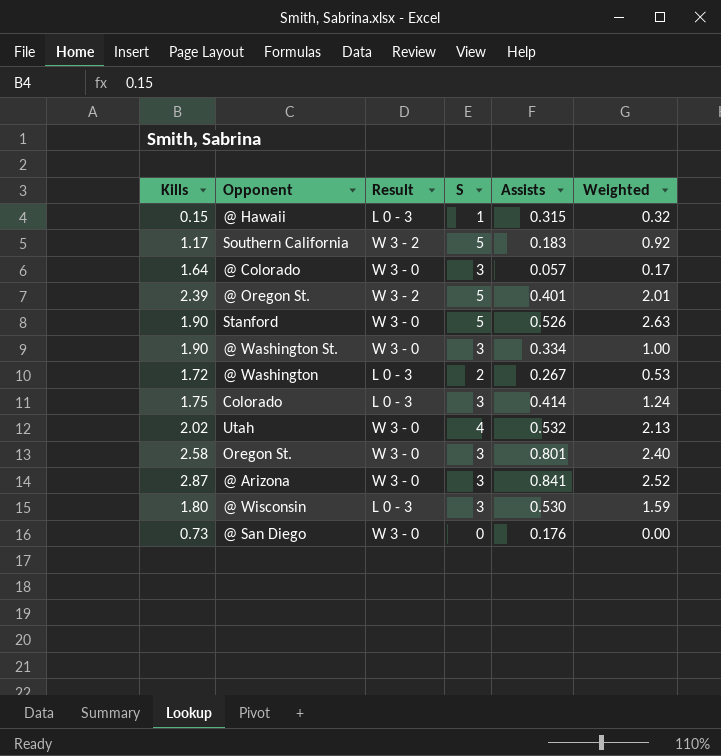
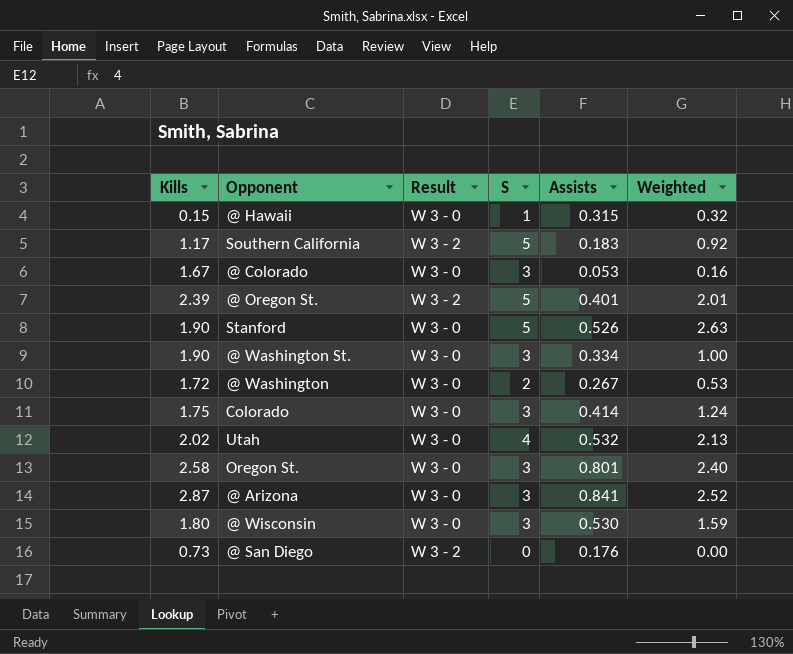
@ Hawaii | Result: L 0 - 3 -> W 3 - 0
@ Colorado | Kills: 1.64 -> 1.67
@ Colorado | Assists: 0.057 -> 0.053
@ Colorado | Weighted: 0.17 -> 0.16
@ Washington | Result: L 0 - 3 -> W 3 - 0
Colorado | Result: L 0 - 3 -> W 3 - 0
@ Wisconsin | Result: L 0 - 3 -> W 3 - 0
@ San Diego | Result: W 3 - 0 -> W 3 - 2

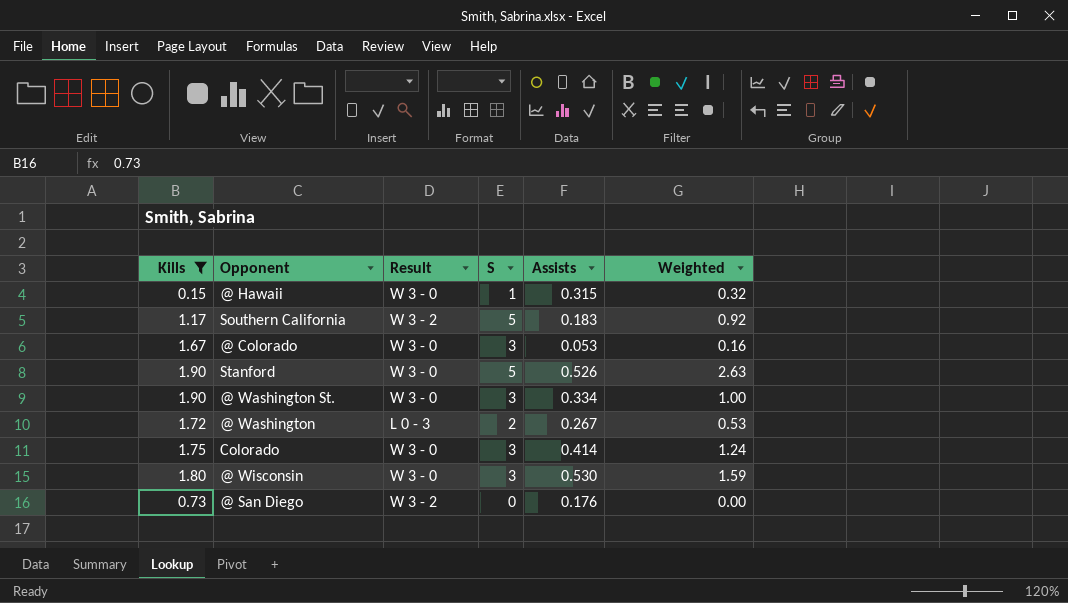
filter: none -> Kills <= 1.90
@ Washington | Result: W 3 - 0 -> L 0 - 3

